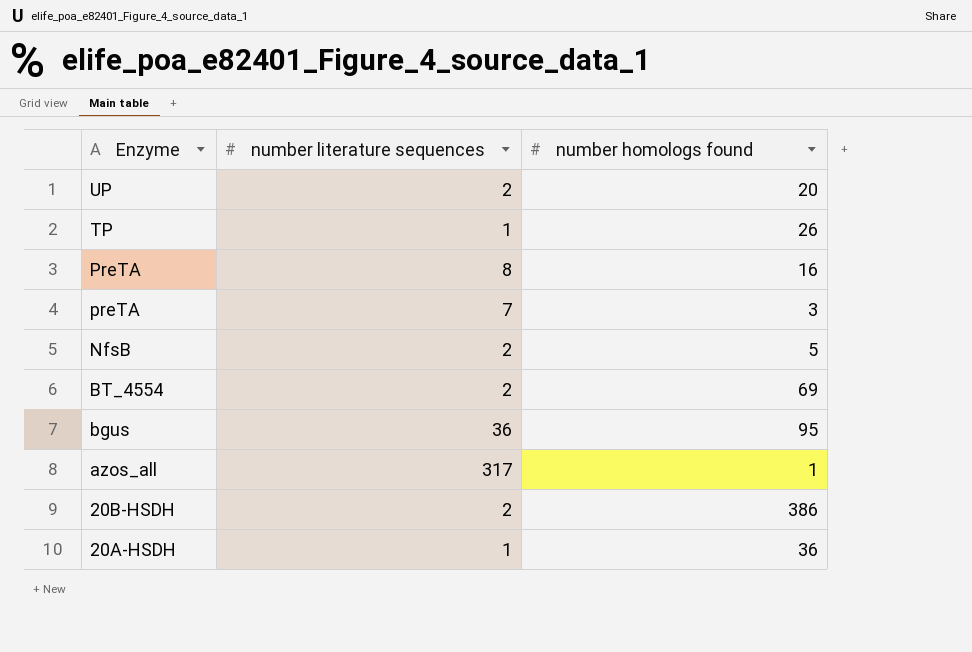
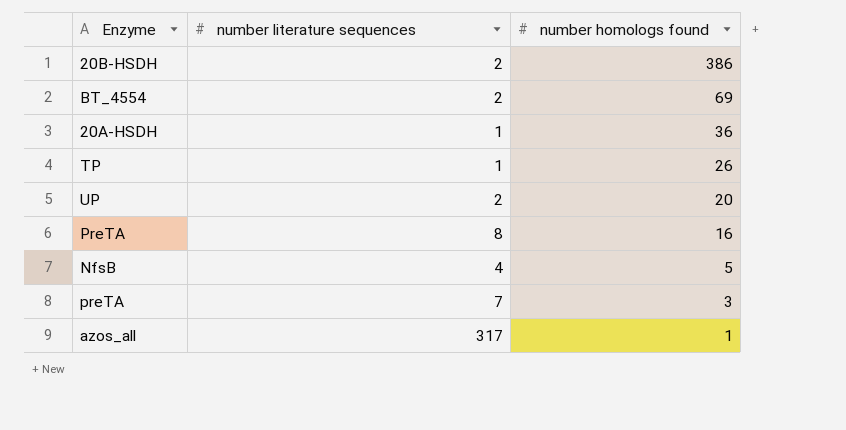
row order: Enzyme descending -> number homologs found descending
row bgus: 36 | 95 -> none
NfsB | number literature sequences: 2 -> 4

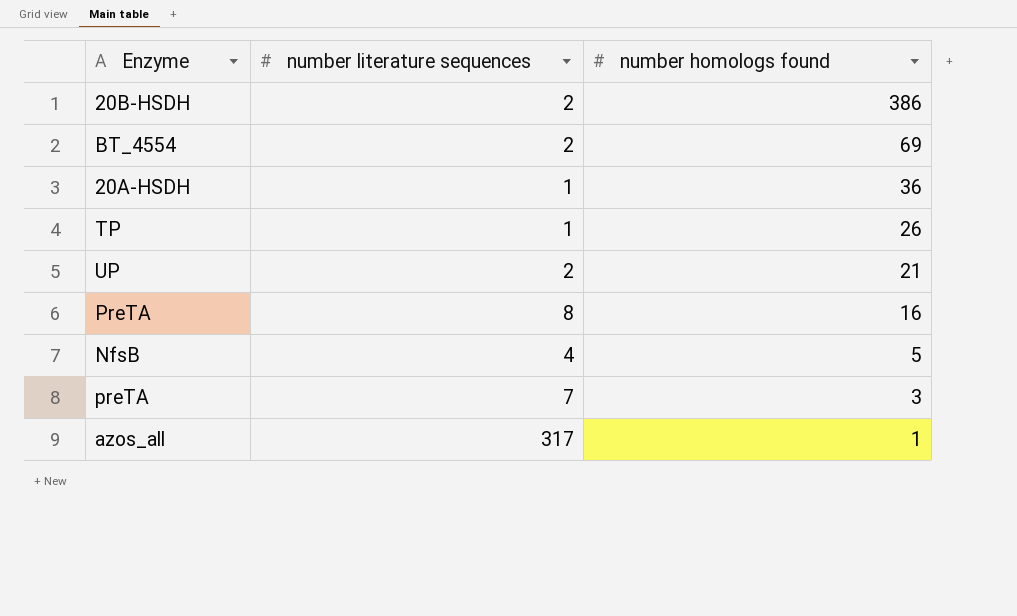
UP | number homologs found: 20 -> 21

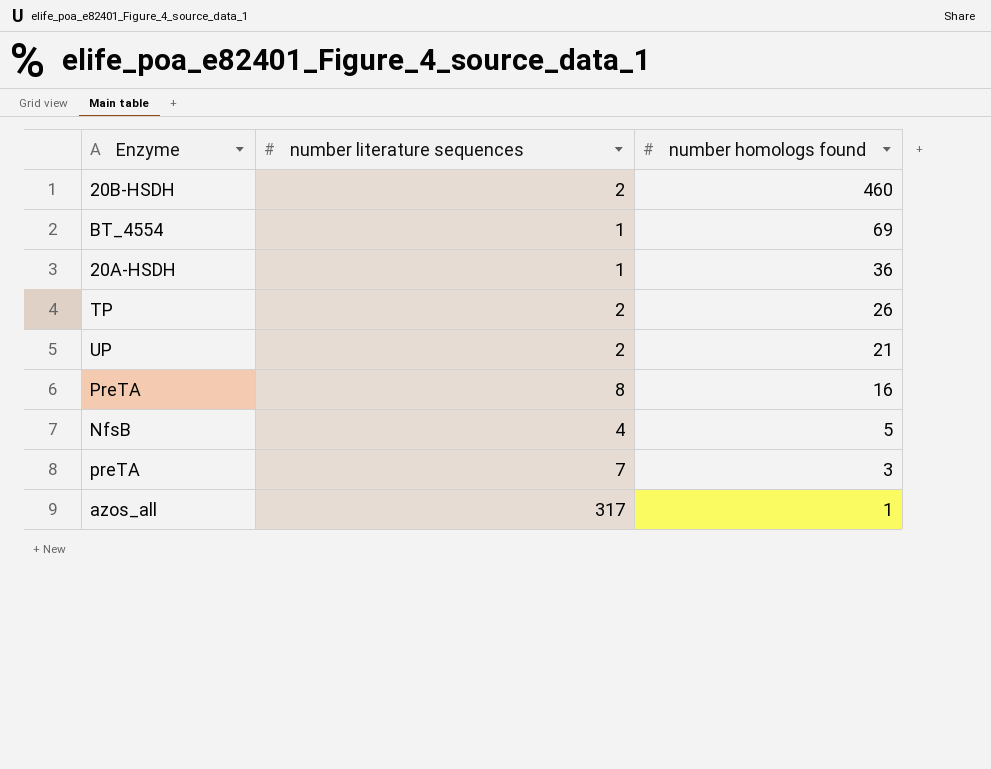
20B-HSDH | number homologs found: 386 -> 460
BT_4554 | number literature sequences: 2 -> 1
TP | number literature sequences: 1 -> 2

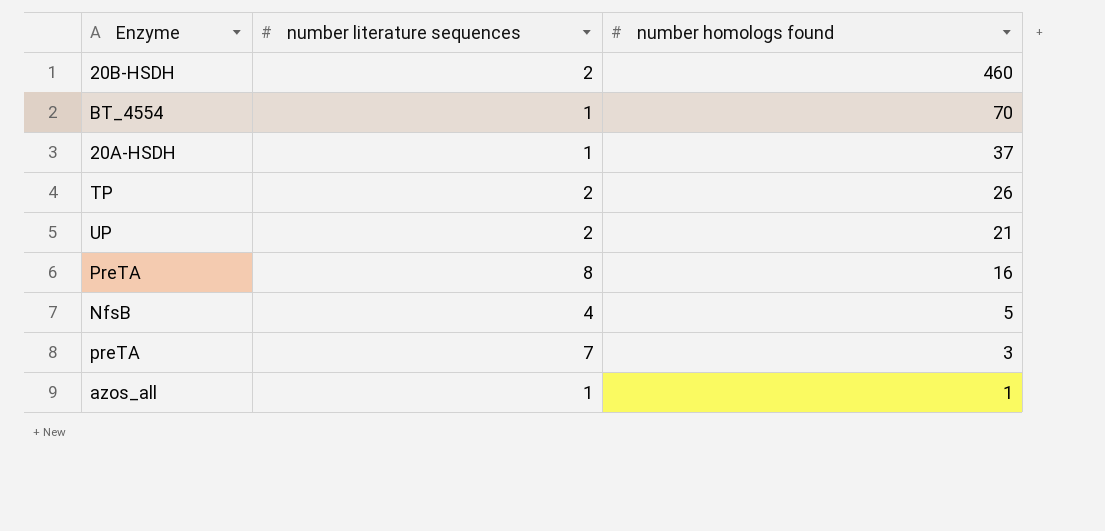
BT_4554 | number homologs found: 69 -> 70
20A-HSDH | number homologs found: 36 -> 37
azos_all | number literature sequences: 317 -> 1

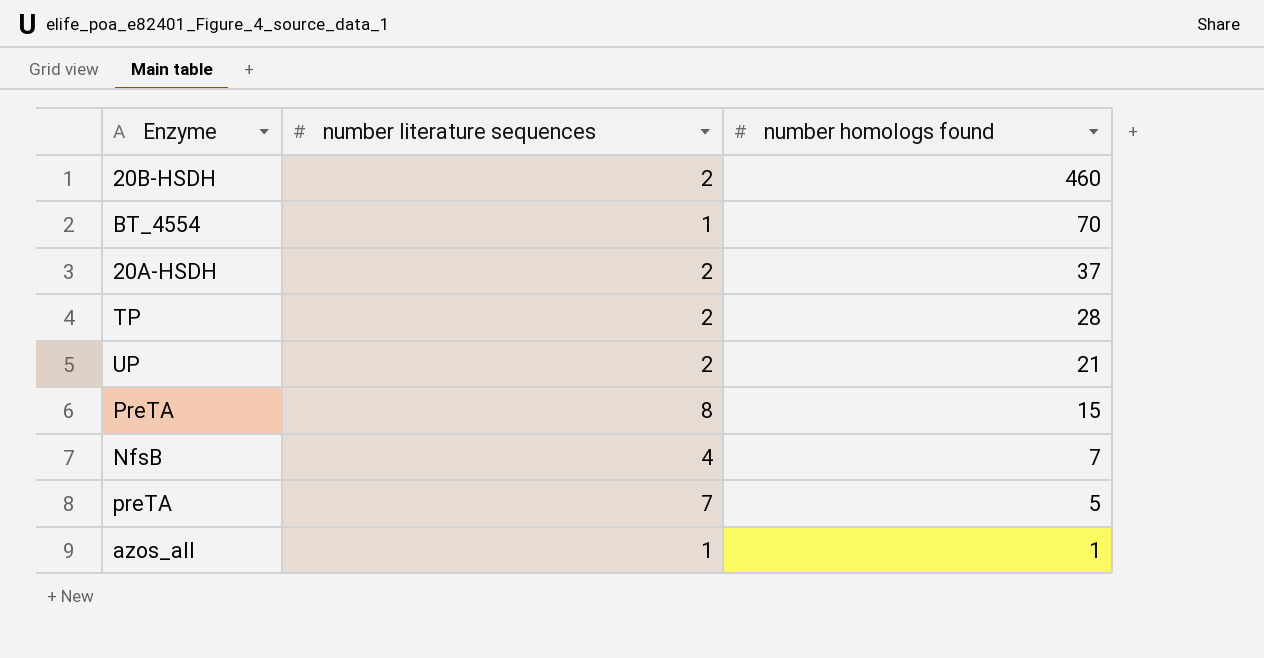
20A-HSDH | number literature sequences: 1 -> 2
TP | number homologs found: 26 -> 28
PreTA | number homologs found: 16 -> 15
NfsB | number homologs found: 5 -> 7
preTA | number homologs found: 3 -> 5

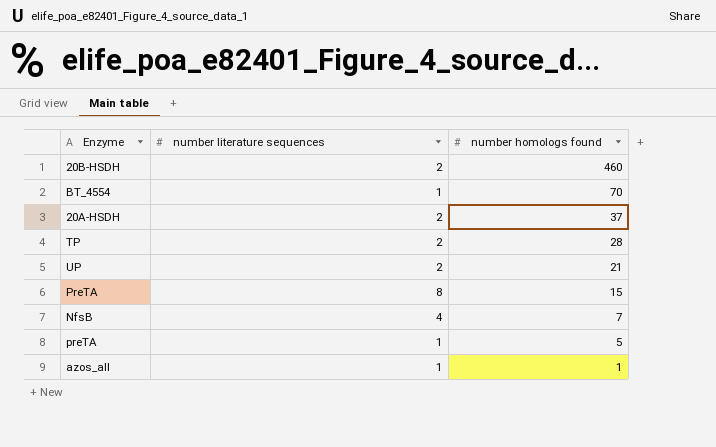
preTA | number literature sequences: 7 -> 1

